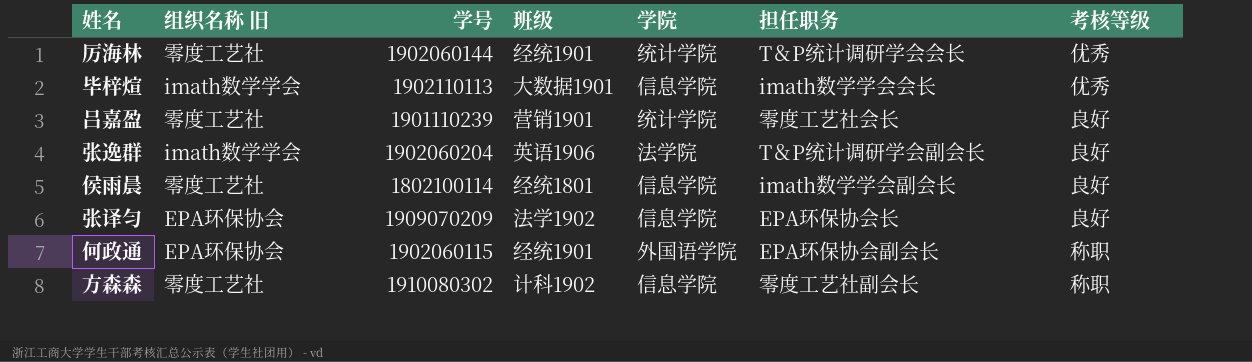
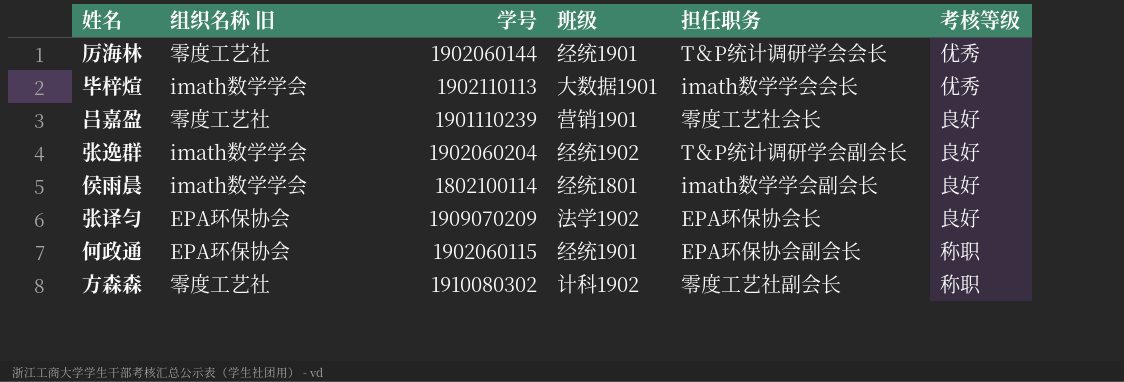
column 学院 | position: 5 -> none
张逸群 | 班级: 英语1906 -> 经统1902
侯雨晨 | 组织名称 旧: 零度工艺社 -> imath数学学会

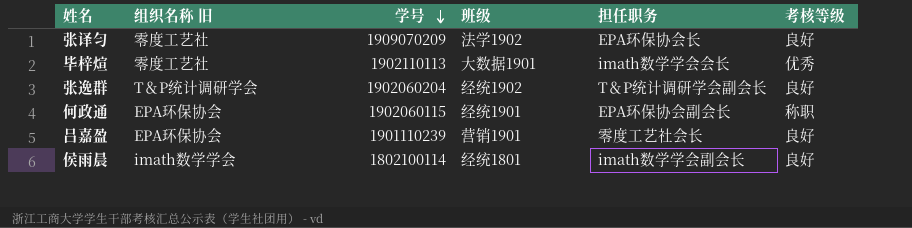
row order: none -> 学号 descending
row 厉海林: 零度工艺社 | 1902060144 | 经统1901 | T＆P统计调研学会会长 | 优秀 -> none
row 方森森: 零度工艺社 | 1910080302 | 计科1902 | 零度工艺社副会长 | 称职 -> none
张译匀 | 组织名称 旧: EPA环保协会 -> 零度工艺社
毕梓煊 | 组织名称 旧: imath数学学会 -> 零度工艺社
张逸群 | 组织名称 旧: imath数学学会 -> T＆P统计调研学会
吕嘉盈 | 组织名称 旧: 零度工艺社 -> EPA环保协会

